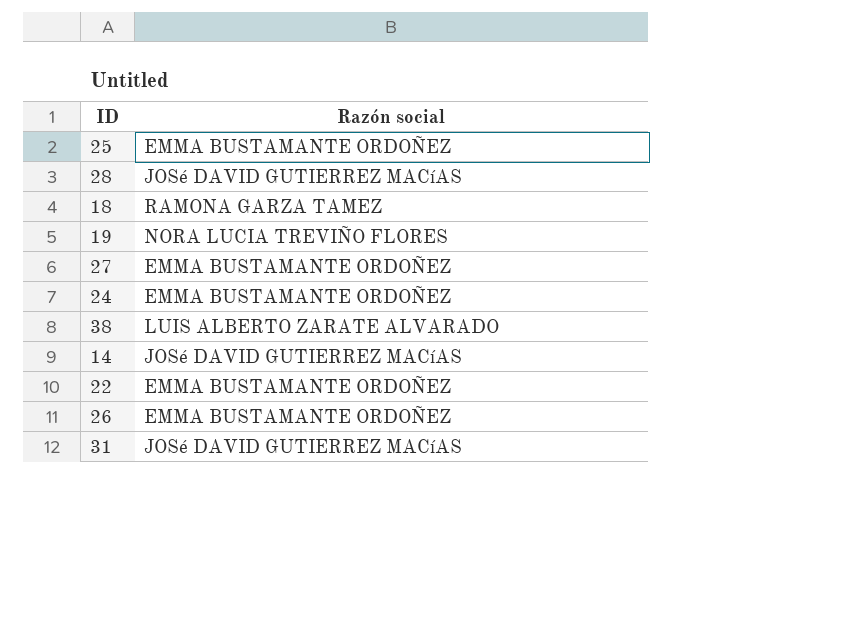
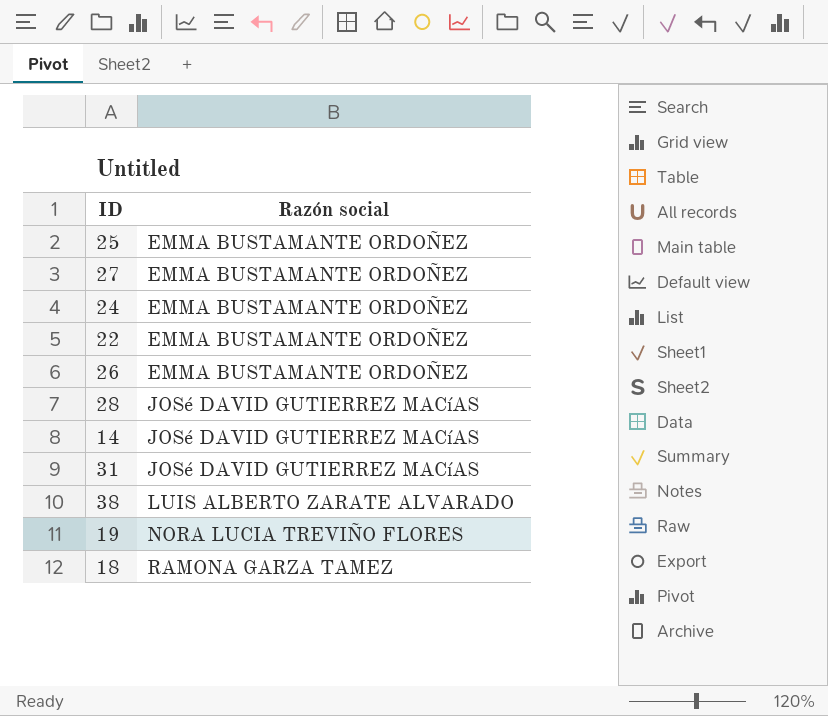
row order: none -> Razón social ascending

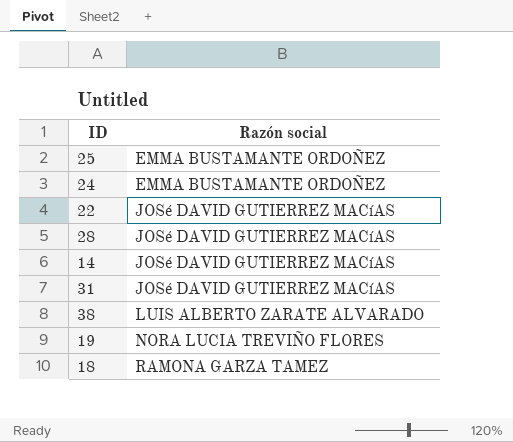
row 27: EMMA BUSTAMANTE ORDOÑEZ -> none
row 26: EMMA BUSTAMANTE ORDOÑEZ -> none
22 | Razón social: EMMA BUSTAMANTE ORDOÑEZ -> JOSé DAVID GUTIERREZ MACíAS

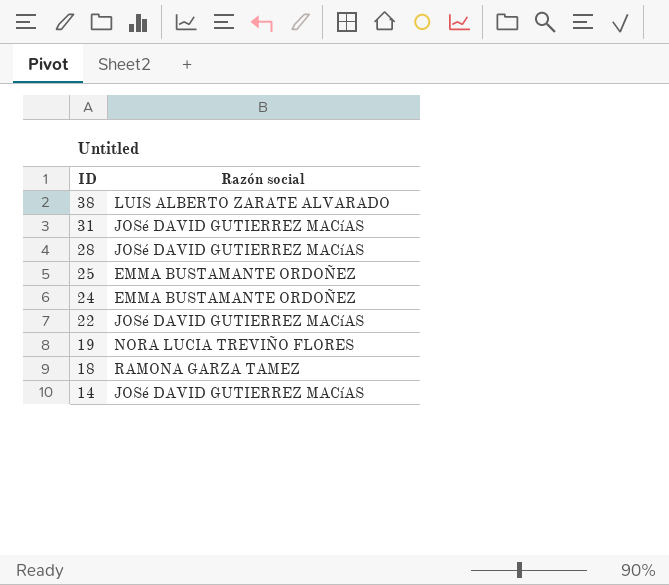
row order: Razón social ascending -> ID descending

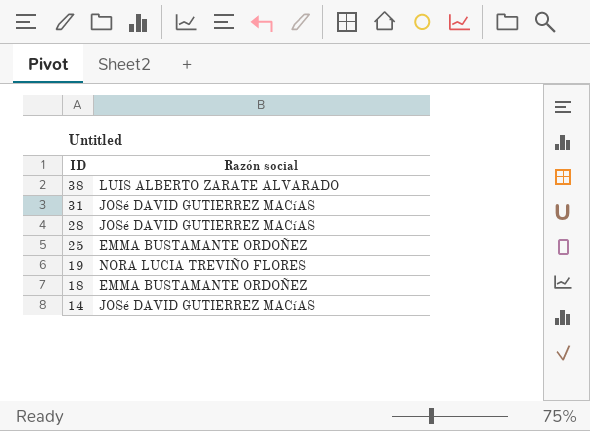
row 24: EMMA BUSTAMANTE ORDOÑEZ -> none
row 22: JOSé DAVID GUTIERREZ MACíAS -> none
18 | Razón social: RAMONA GARZA TAMEZ -> EMMA BUSTAMANTE ORDOÑEZ

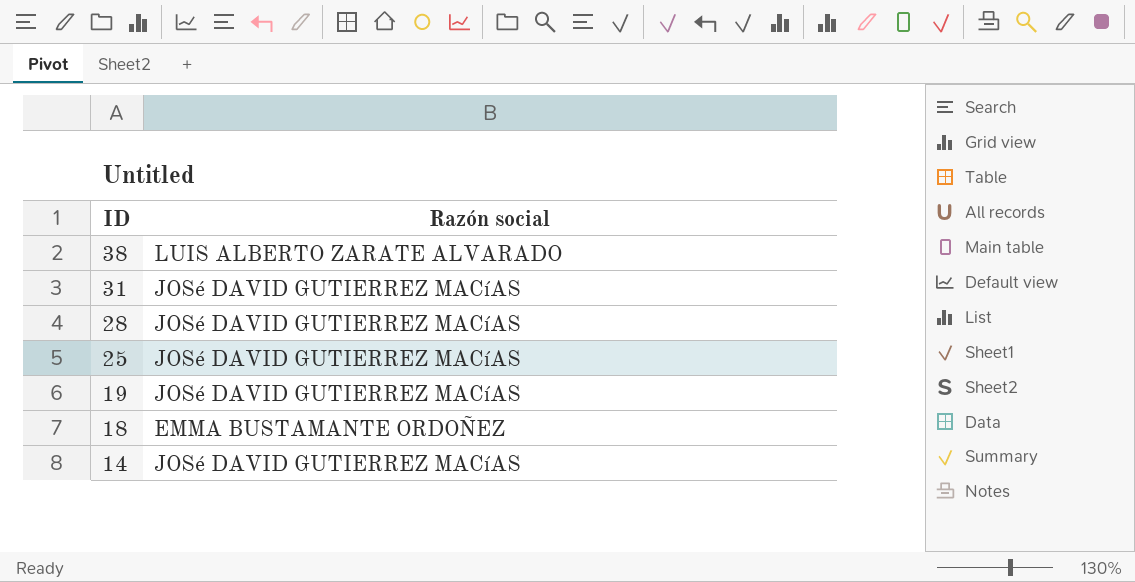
25 | Razón social: EMMA BUSTAMANTE ORDOÑEZ -> JOSé DAVID GUTIERREZ MACíAS
19 | Razón social: NORA LUCIA TREVIÑO FLORES -> JOSé DAVID GUTIERREZ MACíAS

